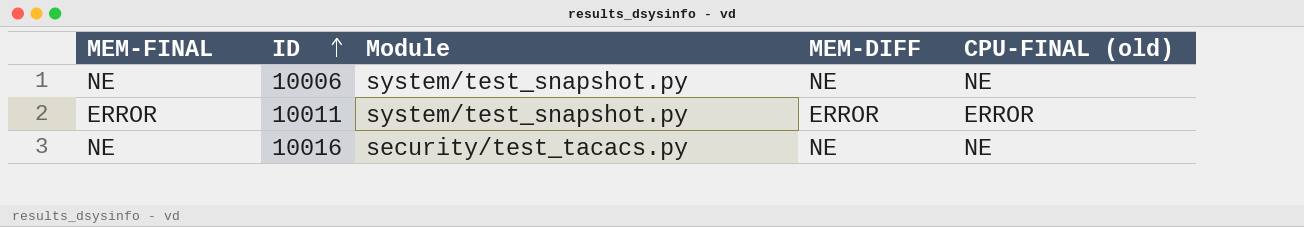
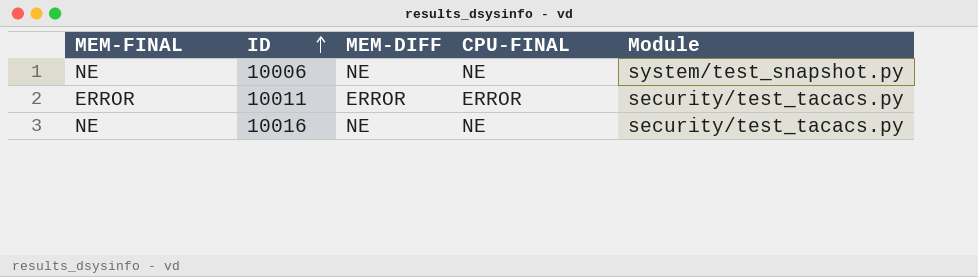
column name: CPU-FINAL (old) -> CPU-FINAL
column Module | position: 3 -> 5
10011 | Module: system/test_snapshot.py -> security/test_tacacs.py

